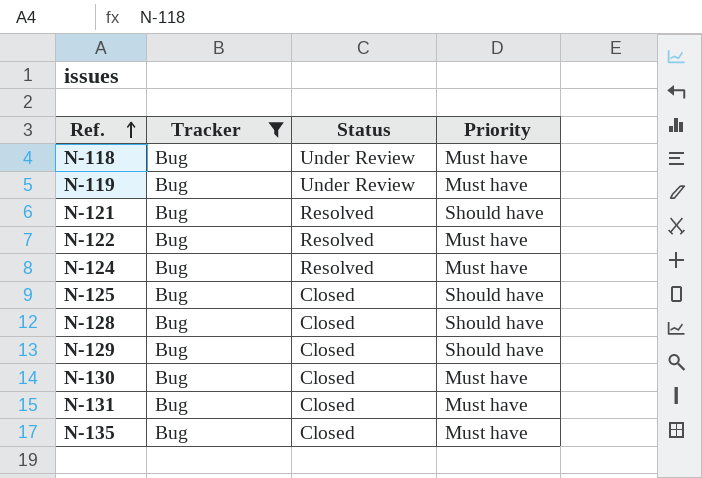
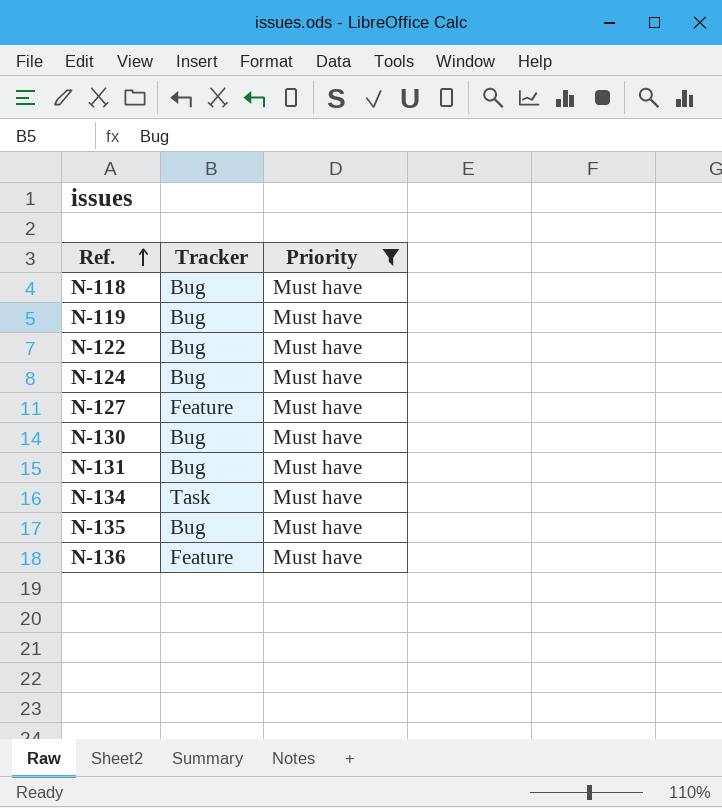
filter: Tracker = Bug -> Priority = Must have
column Status | position: 3 -> none

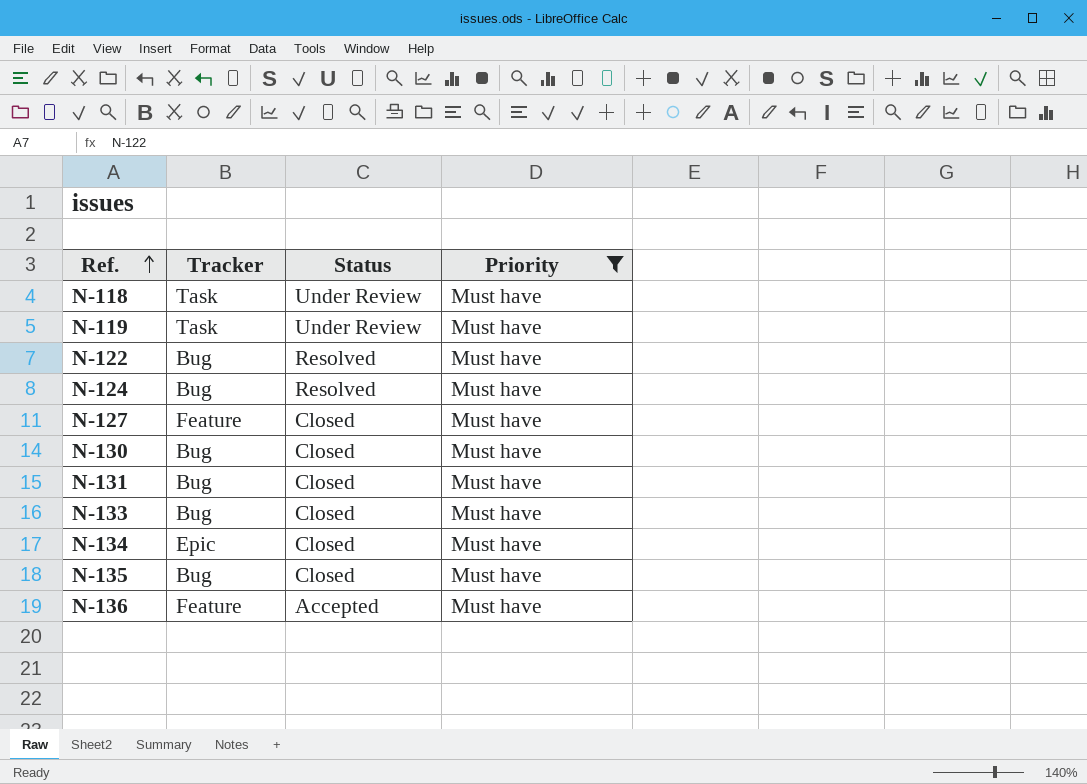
column Status | position: none -> 3
N-118 | Tracker: Bug -> Task
N-119 | Tracker: Bug -> Task
row N-133: none -> Bug | Closed | Must have
N-134 | Tracker: Task -> Epic

